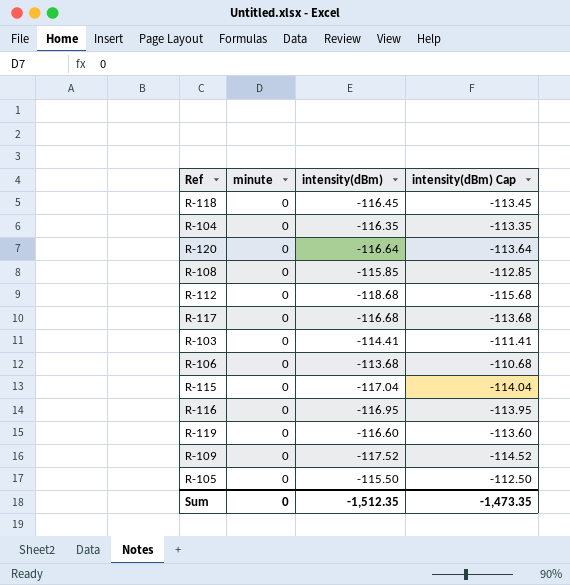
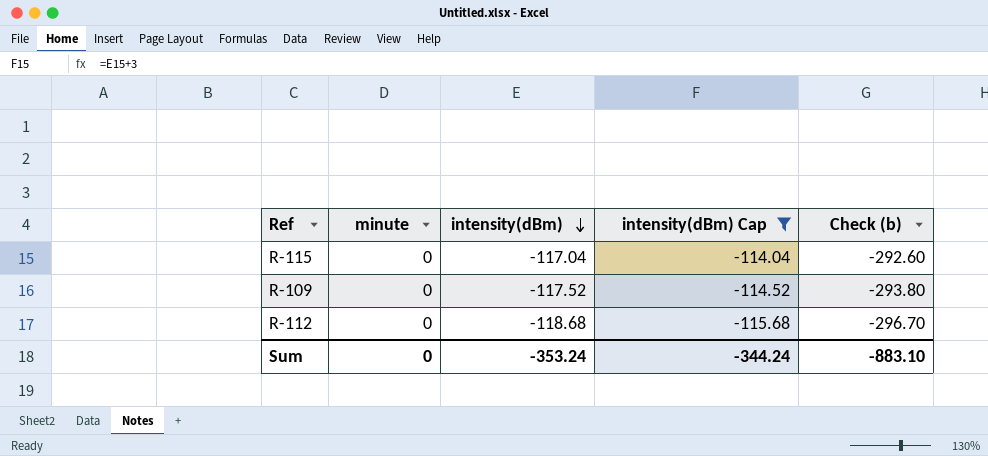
filter: none -> intensity(dBm) Cap <= -114.04
row order: none -> intensity(dBm) descending
column Check (b) | formula: none -> [intensity(dBm)] * 2.5
Sum | intensity(dBm): -1,512.35 -> -353.24
Sum | intensity(dBm) Cap: -1,473.35 -> -344.24

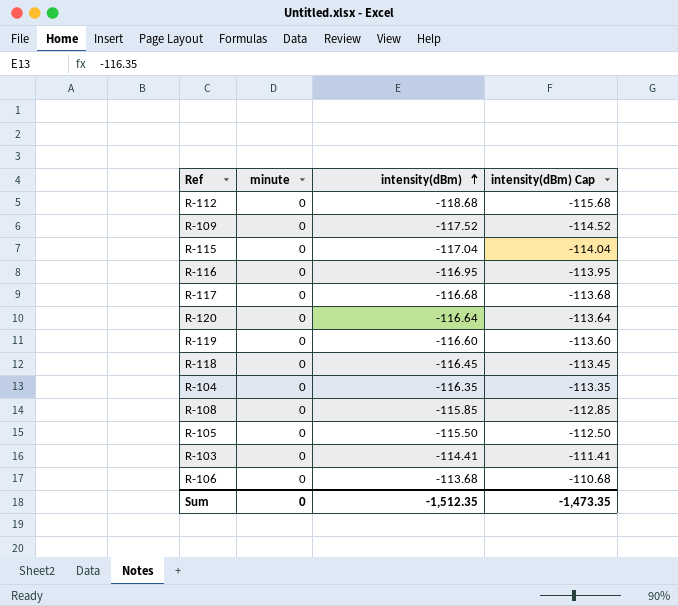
filter: intensity(dBm) Cap <= -114.04 -> none
row order: intensity(dBm) descending -> intensity(dBm) ascending
column Check (b) | formula: [intensity(dBm)] * 2.5 -> none
Sum | intensity(dBm): -353.24 -> -1,512.35
Sum | intensity(dBm) Cap: -344.24 -> -1,473.35

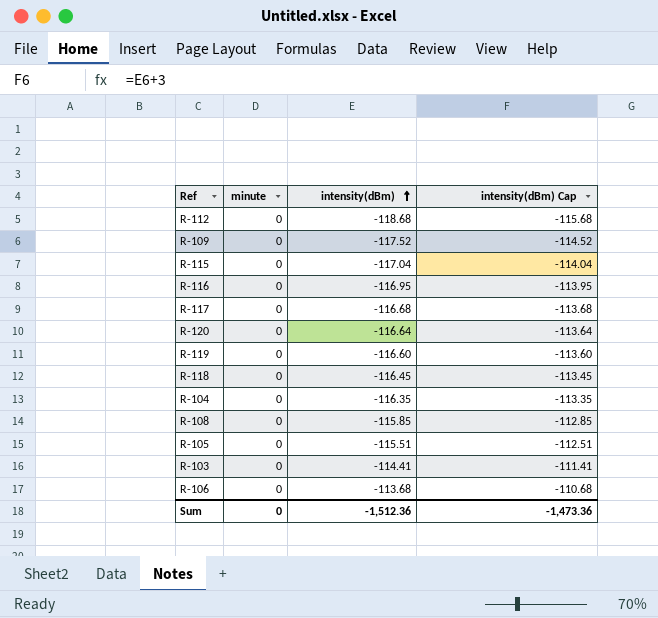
R-105 | intensity(dBm): -115.50 -> -115.51
R-105 | intensity(dBm) Cap: -112.50 -> -112.51
Sum | intensity(dBm): -1,512.35 -> -1,512.36
Sum | intensity(dBm) Cap: -1,473.35 -> -1,473.36

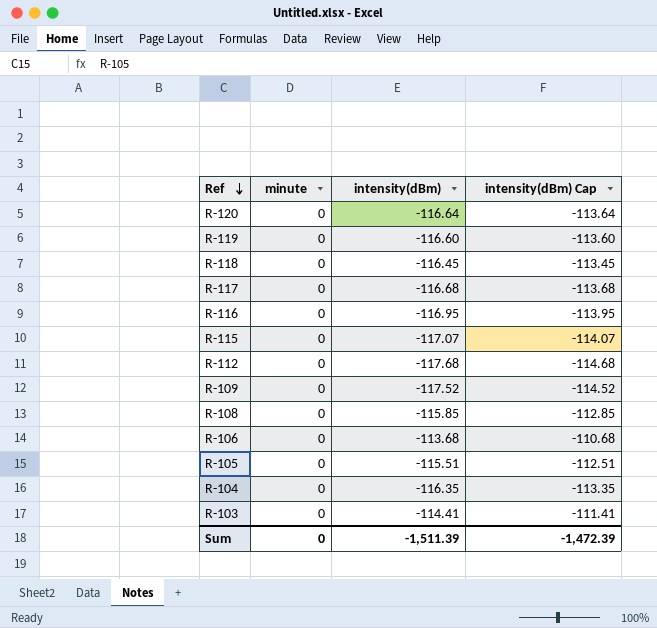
row order: intensity(dBm) ascending -> Ref descending
R-115 | intensity(dBm): -117.04 -> -117.07
R-115 | intensity(dBm) Cap: -114.04 -> -114.07
R-112 | intensity(dBm): -118.68 -> -117.68
R-112 | intensity(dBm) Cap: -115.68 -> -114.68
Sum | intensity(dBm): -1,512.36 -> -1,511.39
Sum | intensity(dBm) Cap: -1,473.36 -> -1,472.39

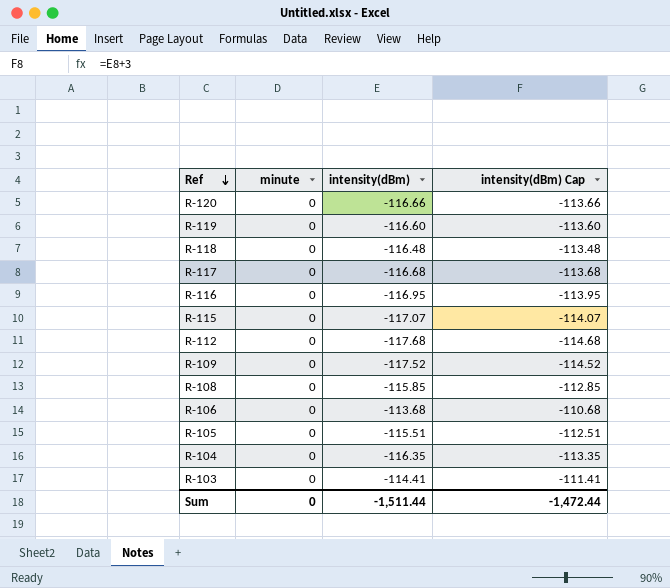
R-120 | intensity(dBm): -116.64 -> -116.66
R-120 | intensity(dBm) Cap: -113.64 -> -113.66
R-118 | intensity(dBm): -116.45 -> -116.48
R-118 | intensity(dBm) Cap: -113.45 -> -113.48
Sum | intensity(dBm): -1,511.39 -> -1,511.44
Sum | intensity(dBm) Cap: -1,472.39 -> -1,472.44

